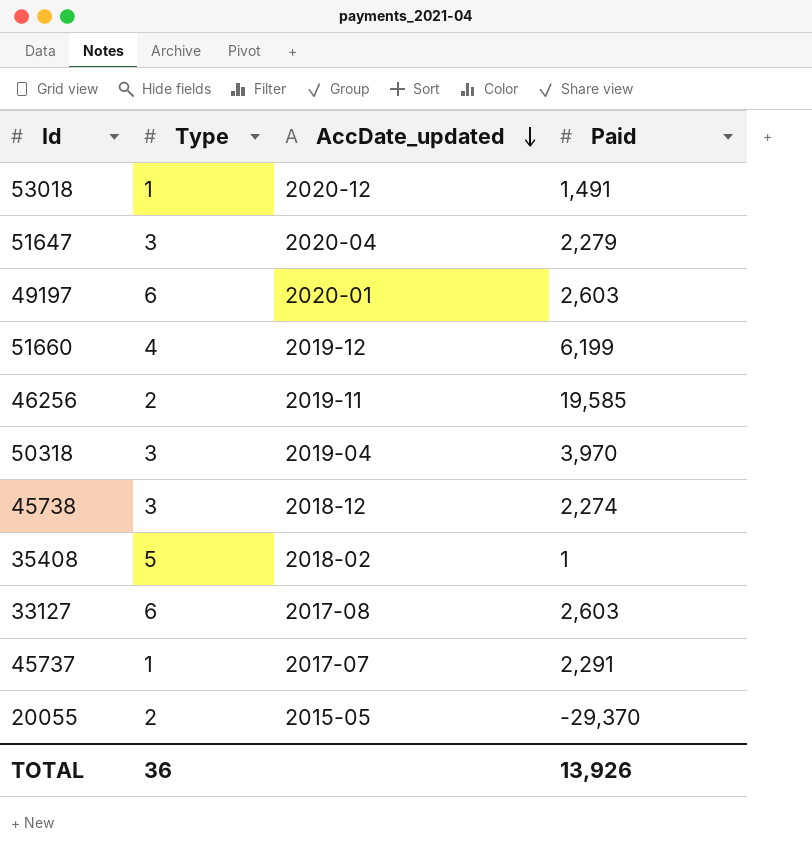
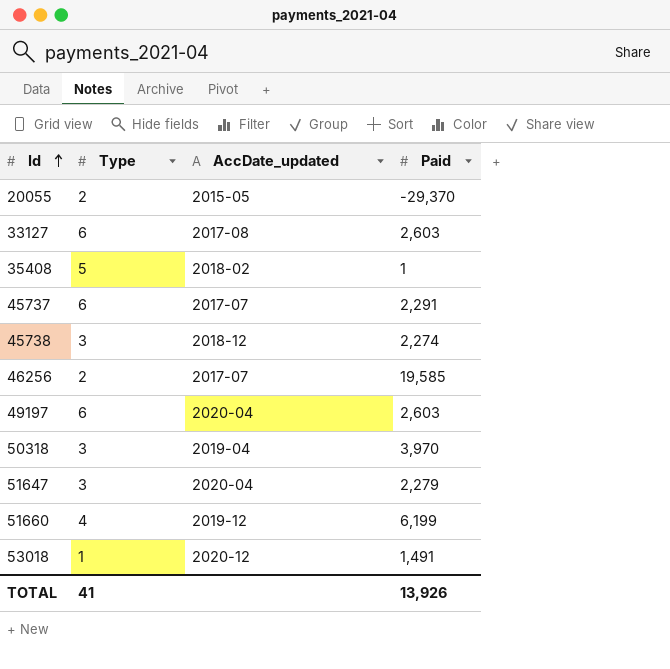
row order: AccDate_updated descending -> Id ascending
45737 | Type: 1 -> 6
46256 | AccDate_updated: 2019-11 -> 2017-07
49197 | AccDate_updated: 2020-01 -> 2020-04
TOTAL | Type: 36 -> 41

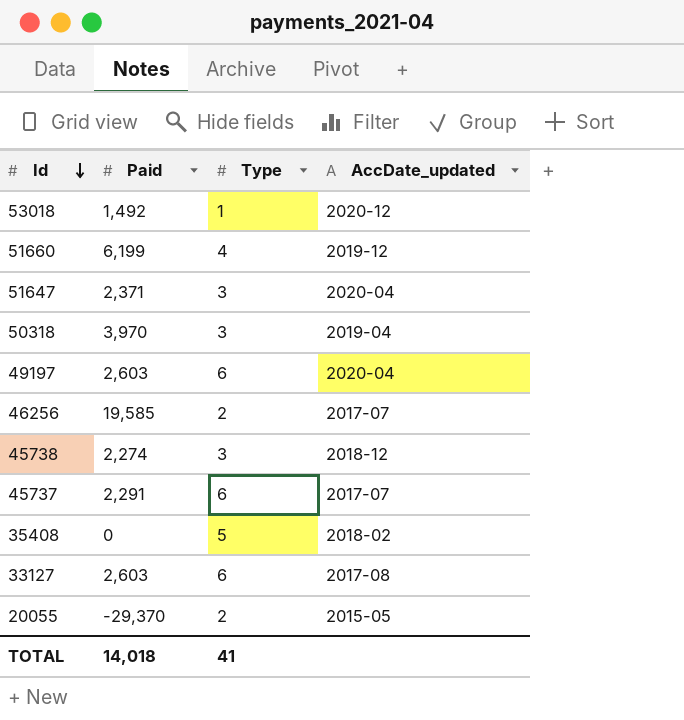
row order: Id ascending -> Id descending
column Paid | position: 4 -> 2
53018 | Paid: 1,491 -> 1,492
51647 | Paid: 2,279 -> 2,371
35408 | Paid: 1 -> 0
TOTAL | Paid: 13,926 -> 14,018

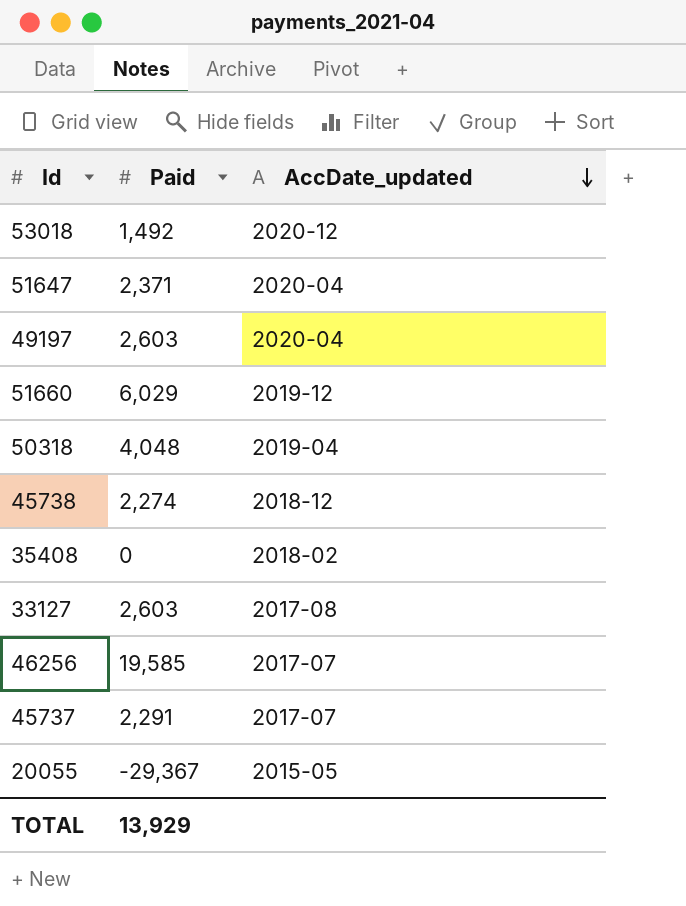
row order: Id descending -> AccDate_updated descending
column Type | position: 3 -> none
51660 | Paid: 6,199 -> 6,029
50318 | Paid: 3,970 -> 4,048
20055 | Paid: -29,370 -> -29,367
TOTAL | Paid: 14,018 -> 13,929

